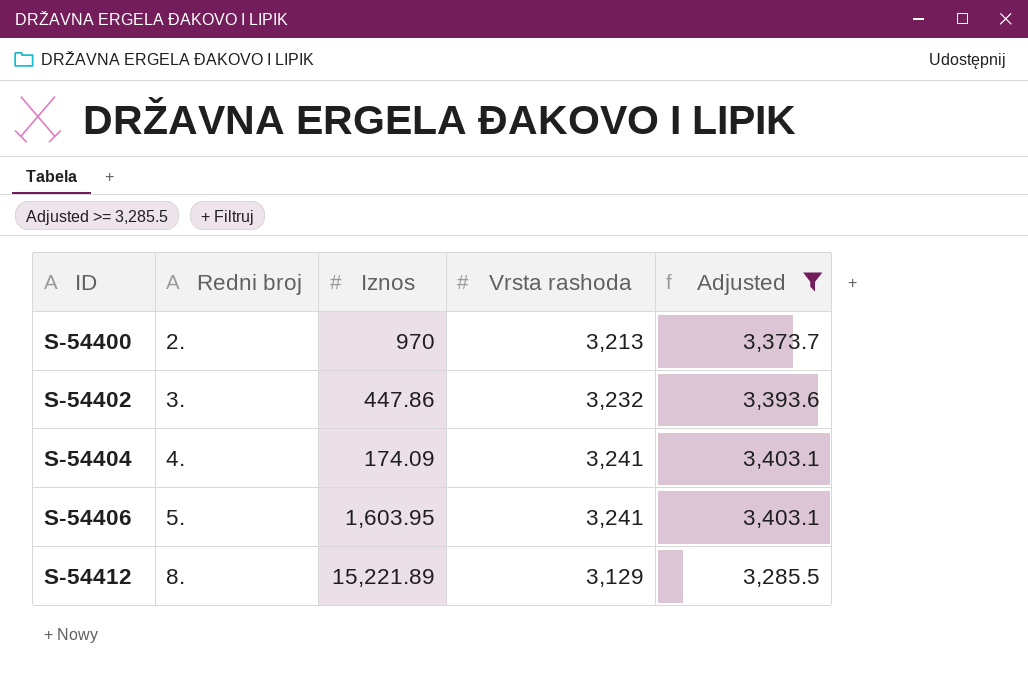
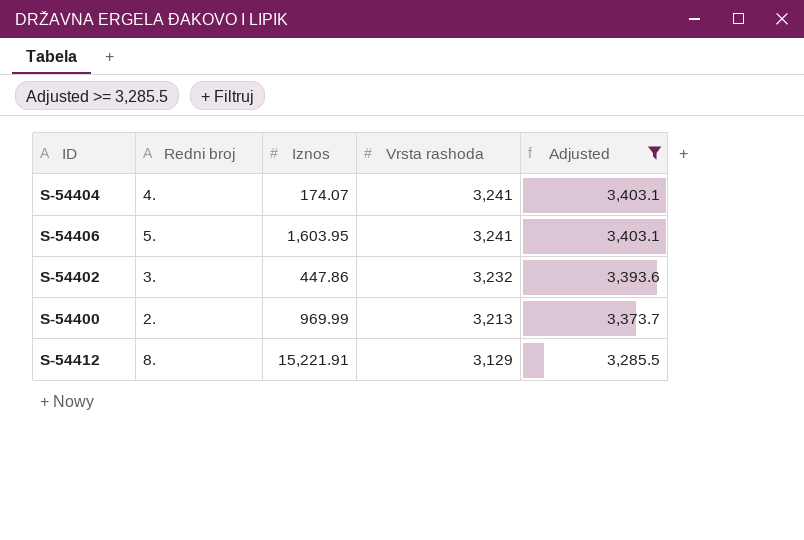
row order: ID ascending -> Vrsta rashoda descending
S-54404 | Iznos: 174.09 -> 174.07
S-54400 | Iznos: 970 -> 969.99
S-54412 | Iznos: 15,221.89 -> 15,221.91

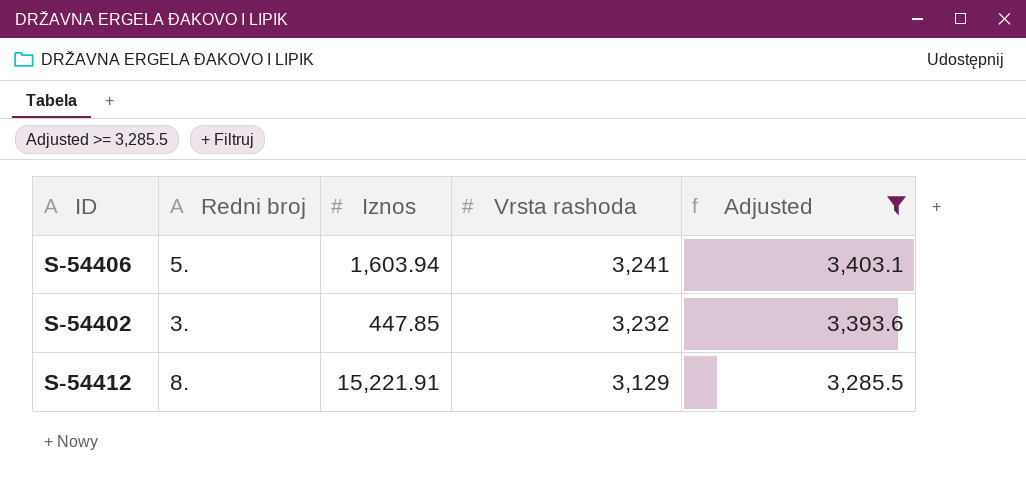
row S-54404: 4. | 174.07 | 3,241 | 3,403.1 -> none
row S-54400: 2. | 969.99 | 3,213 | 3,373.7 -> none
S-54406 | Iznos: 1,603.95 -> 1,603.94
S-54402 | Iznos: 447.86 -> 447.85

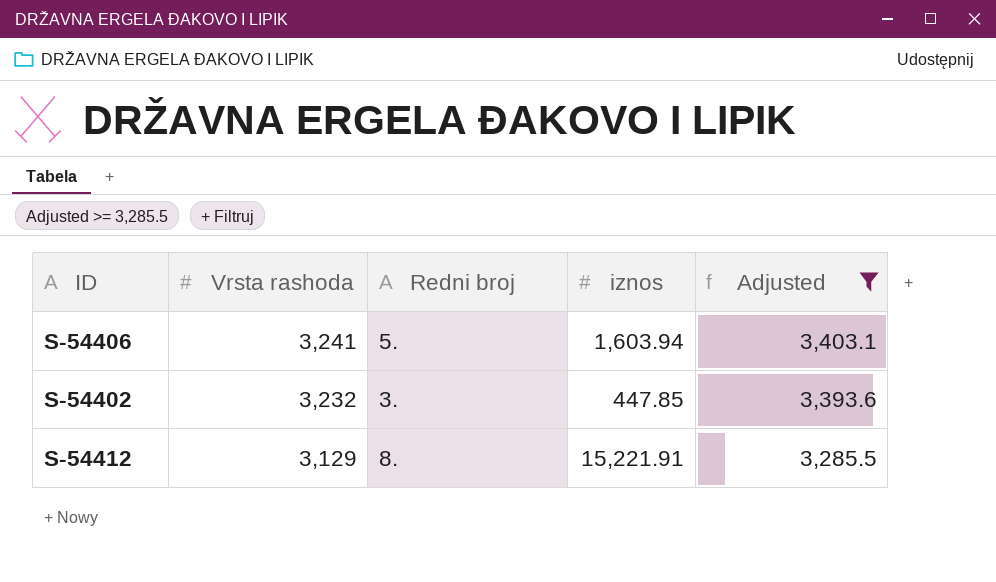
column Vrsta rashoda | position: 4 -> 2
column name: Iznos -> iznos

